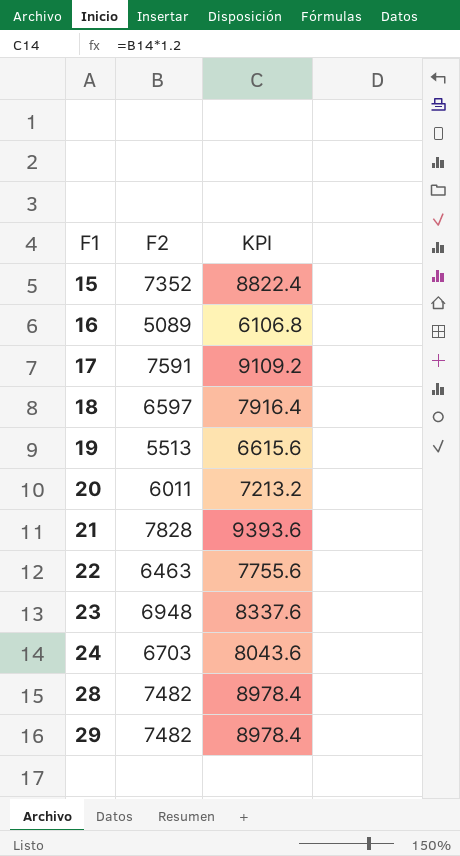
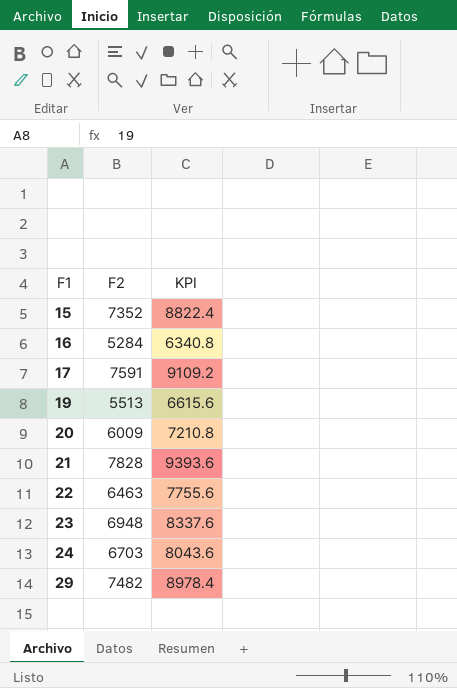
row 18: 6597 | 7916.4 -> none
row 28: 7482 | 8978.4 -> none
16 | F2: 5089 -> 5284
16 | KPI: 6106.8 -> 6340.8
20 | F2: 6011 -> 6009
20 | KPI: 7213.2 -> 7210.8

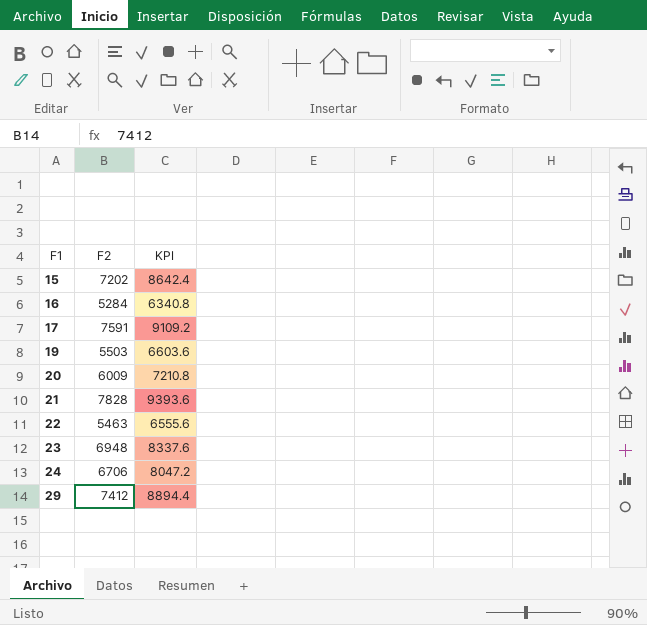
15 | F2: 7352 -> 7202
15 | KPI: 8822.4 -> 8642.4
19 | F2: 5513 -> 5503
19 | KPI: 6615.6 -> 6603.6
22 | F2: 6463 -> 5463
22 | KPI: 7755.6 -> 6555.6
24 | F2: 6703 -> 6706
24 | KPI: 8043.6 -> 8047.2
29 | F2: 7482 -> 7412
29 | KPI: 8978.4 -> 8894.4

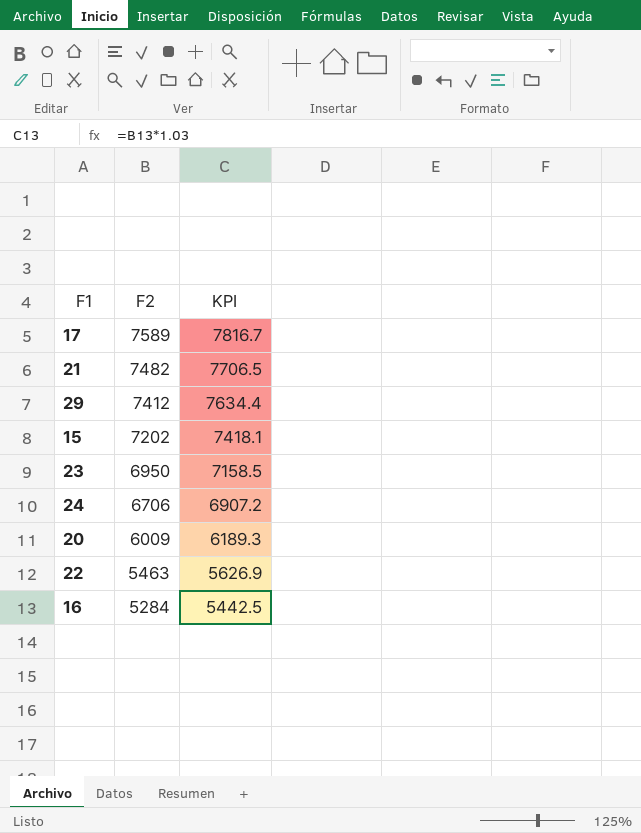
row order: F1 ascending -> F2 descending
column KPI | formula: [F2] * 1.2 -> [F2] * 1.03
row 19: 5503 | 6603.6 -> none
17 | F2: 7591 -> 7589
21 | F2: 7828 -> 7482
23 | F2: 6948 -> 6950

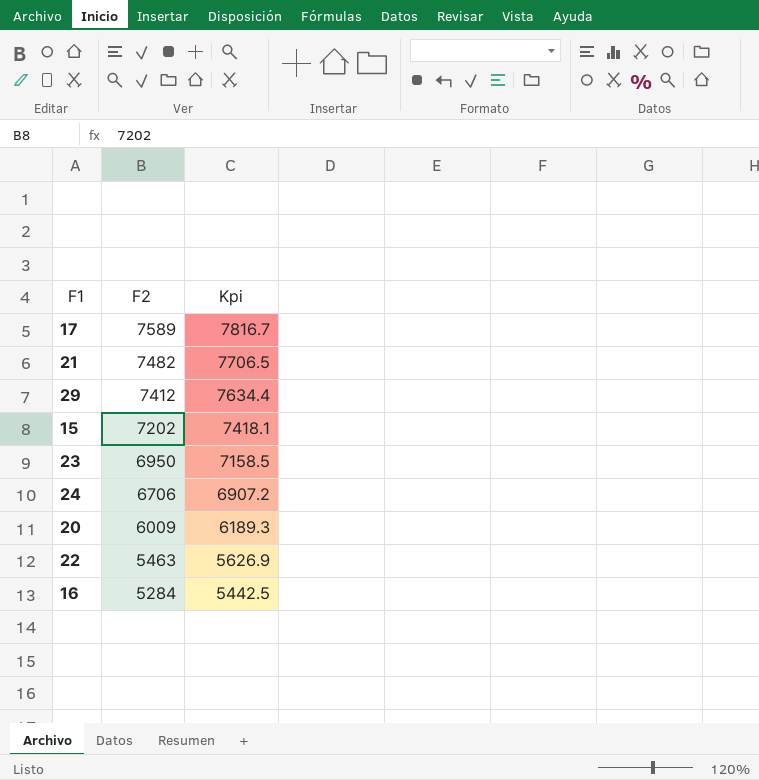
column name: KPI -> Kpi

